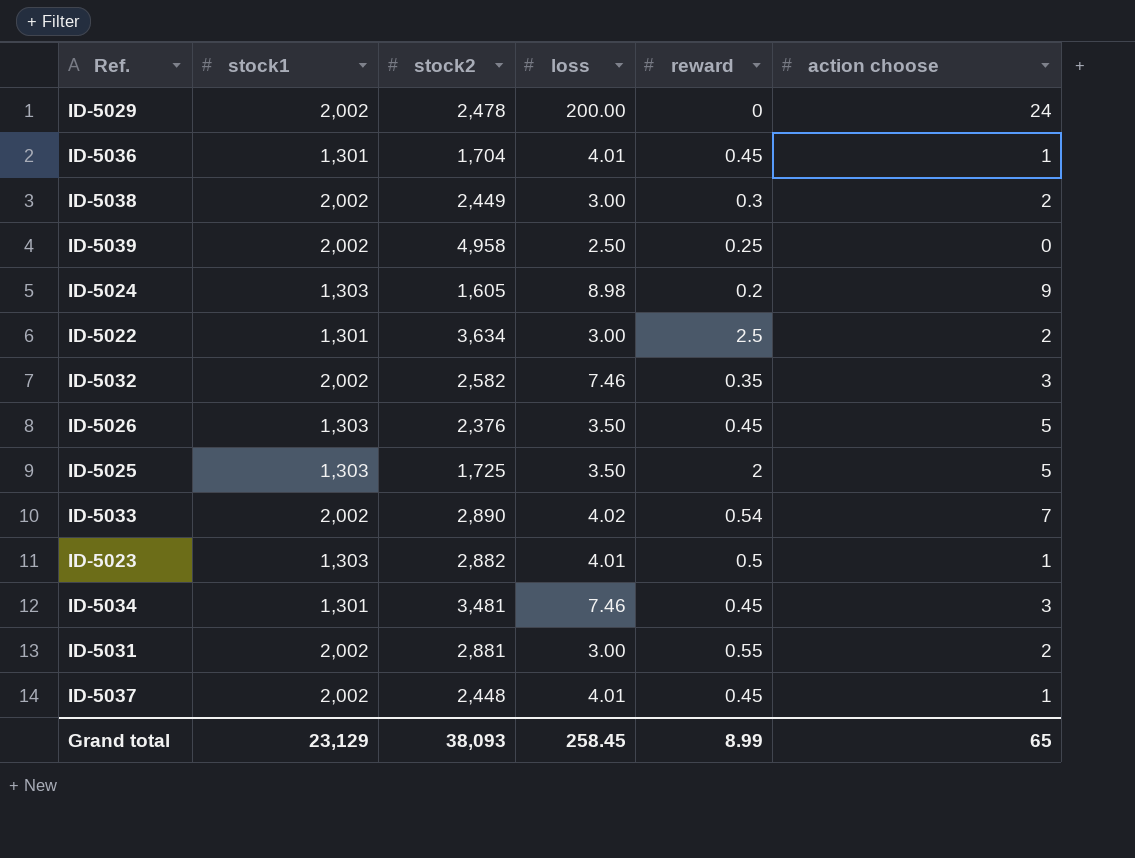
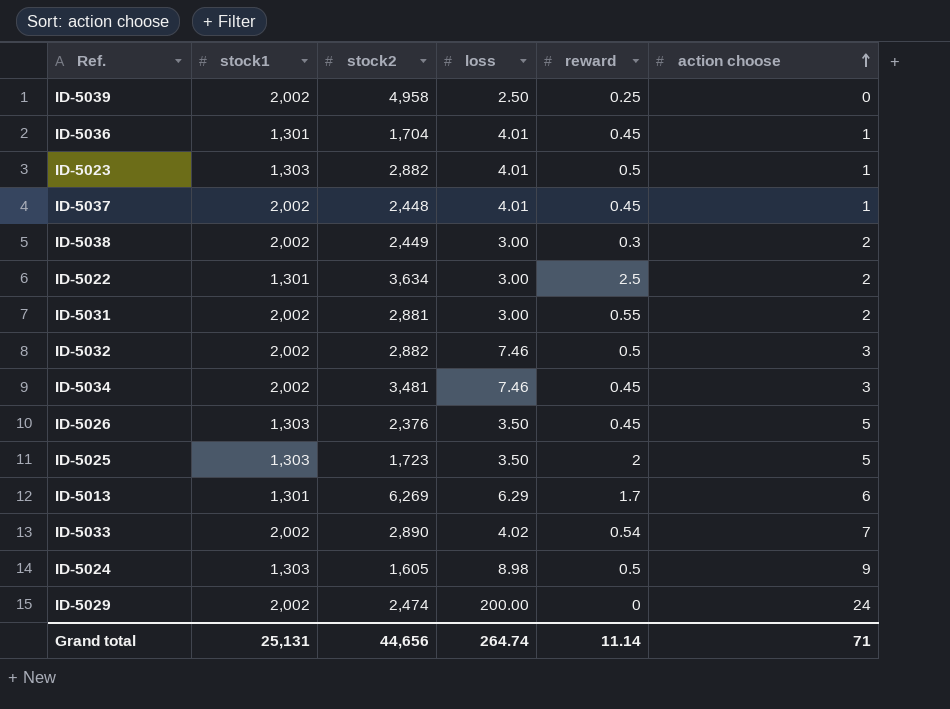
row order: none -> action choose ascending
ID-5032 | stock2: 2,582 -> 2,882
ID-5032 | reward: 0.35 -> 0.5
ID-5034 | stock1: 1,301 -> 2,002
ID-5025 | stock2: 1,725 -> 1,723
row ID-5013: none -> 1,301 | 6,269 | 6.29 | 1.7 | 6
ID-5024 | reward: 0.2 -> 0.5
ID-5029 | stock2: 2,478 -> 2,474
Grand total | stock1: 23,129 -> 25,131
Grand total | stock2: 38,093 -> 44,656
Grand total | loss: 258.45 -> 264.74
Grand total | reward: 8.99 -> 11.14
Grand total | action choose: 65 -> 71

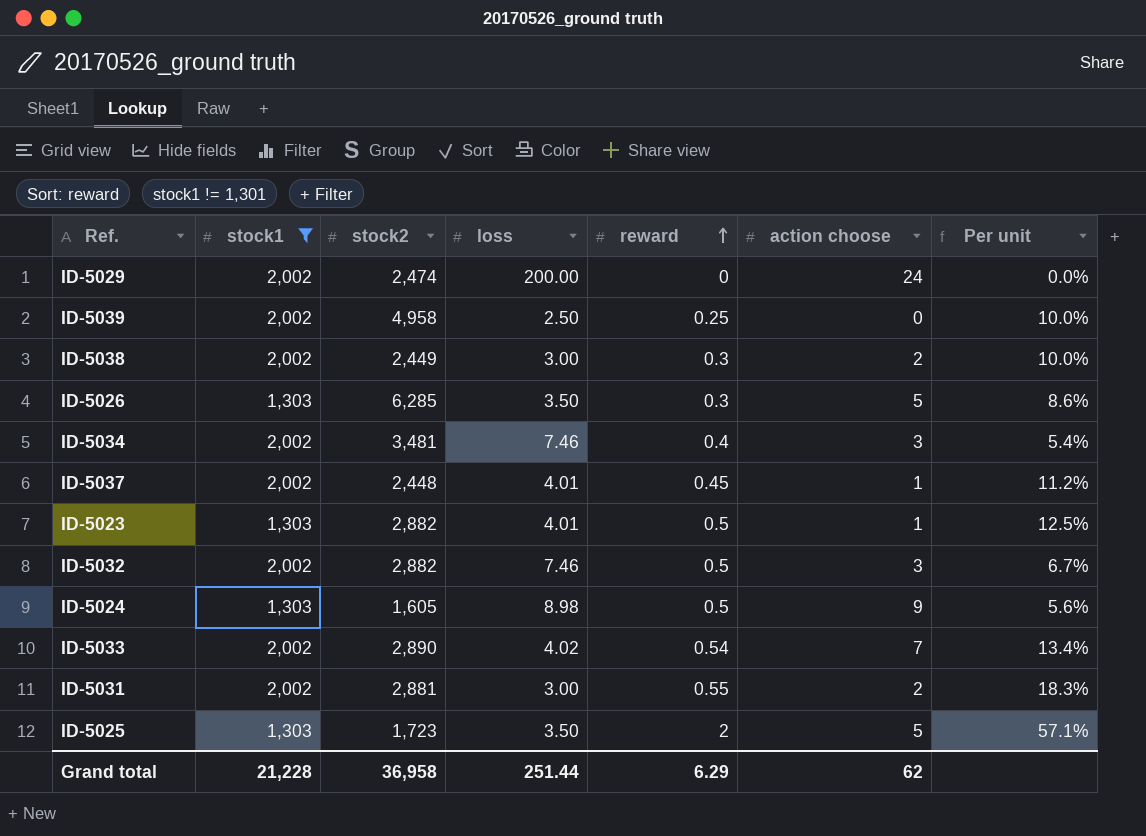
filter: none -> stock1 != 1,301
row order: action choose ascending -> reward ascending
column Per unit | formula: none -> [reward] / [loss]
ID-5026 | stock2: 2,376 -> 6,285
ID-5026 | reward: 0.45 -> 0.3
ID-5034 | reward: 0.45 -> 0.4
Grand total | stock1: 25,131 -> 21,228
Grand total | stock2: 44,656 -> 36,958
Grand total | loss: 264.74 -> 251.44
Grand total | reward: 11.14 -> 6.29
Grand total | action choose: 71 -> 62

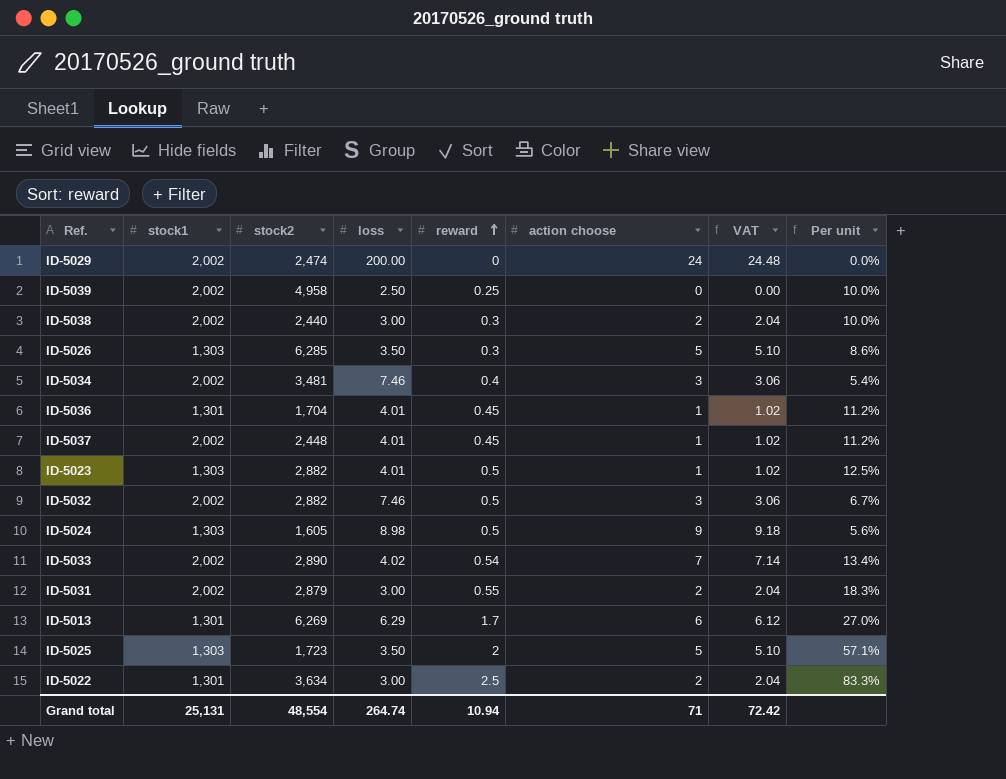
filter: stock1 != 1,301 -> none
column VAT | formula: none -> [action choose] * 1.02
ID-5038 | stock2: 2,449 -> 2,440
ID-5031 | stock2: 2,881 -> 2,879
Grand total | stock1: 21,228 -> 25,131
Grand total | stock2: 36,958 -> 48,554
Grand total | loss: 251.44 -> 264.74
Grand total | reward: 6.29 -> 10.94
Grand total | action choose: 62 -> 71

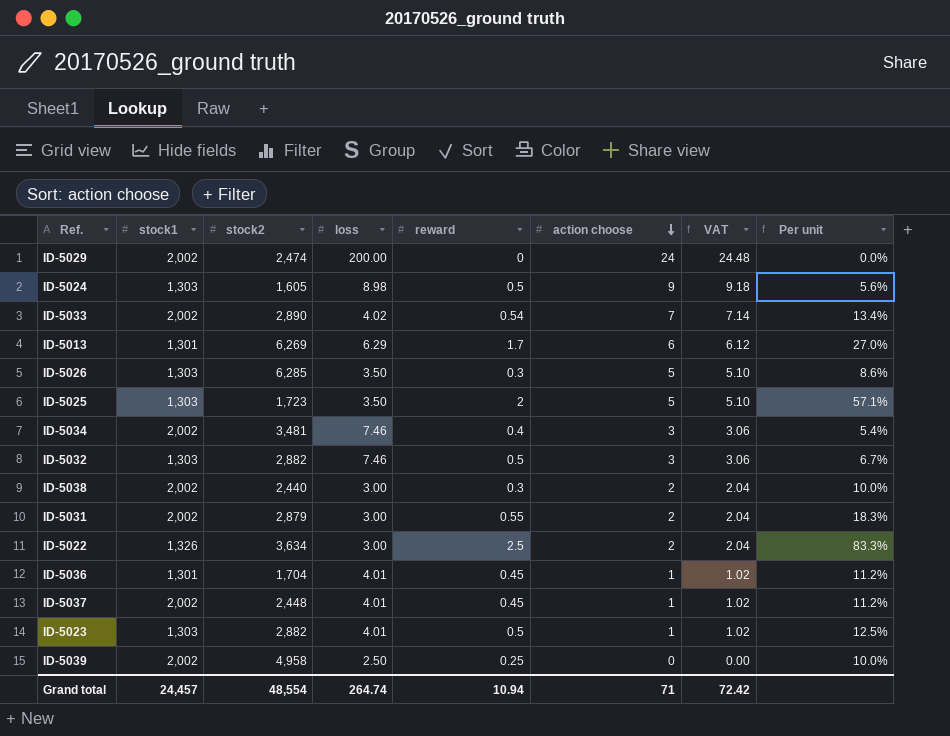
row order: reward ascending -> action choose descending
ID-5032 | stock1: 2,002 -> 1,303
ID-5022 | stock1: 1,301 -> 1,326
Grand total | stock1: 25,131 -> 24,457

